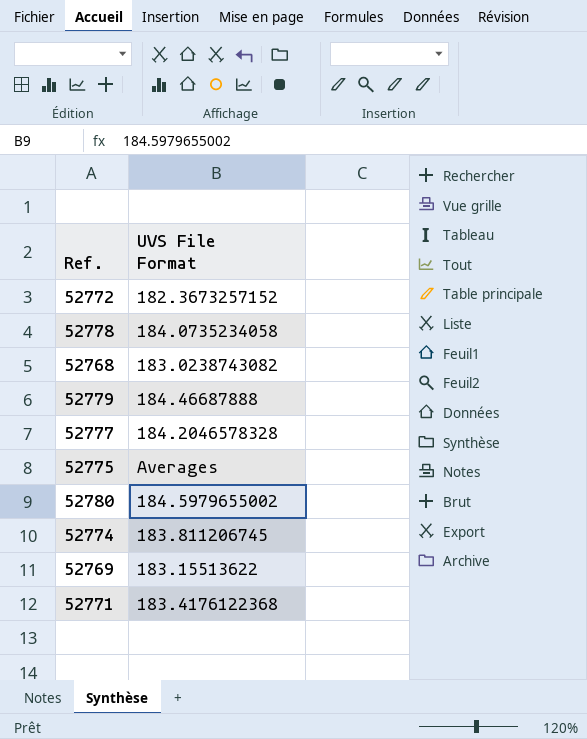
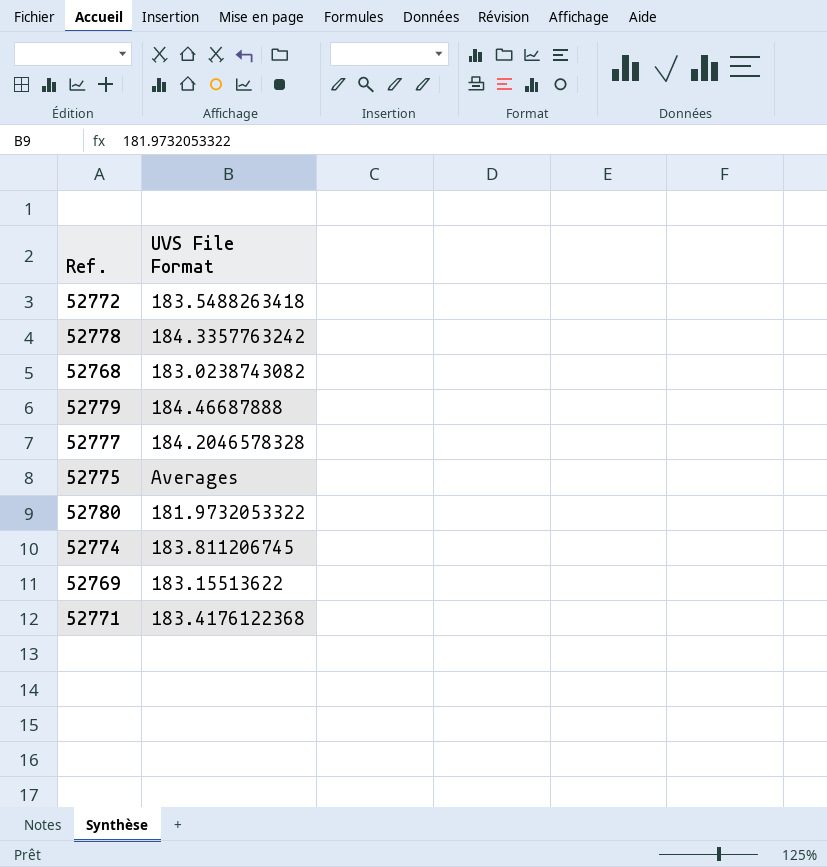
52772 | UVS File Format: 182.3673257152 -> 183.5488263418
52778 | UVS File Format: 184.0735234058 -> 184.3357763242
52780 | UVS File Format: 184.5979655002 -> 181.9732053322

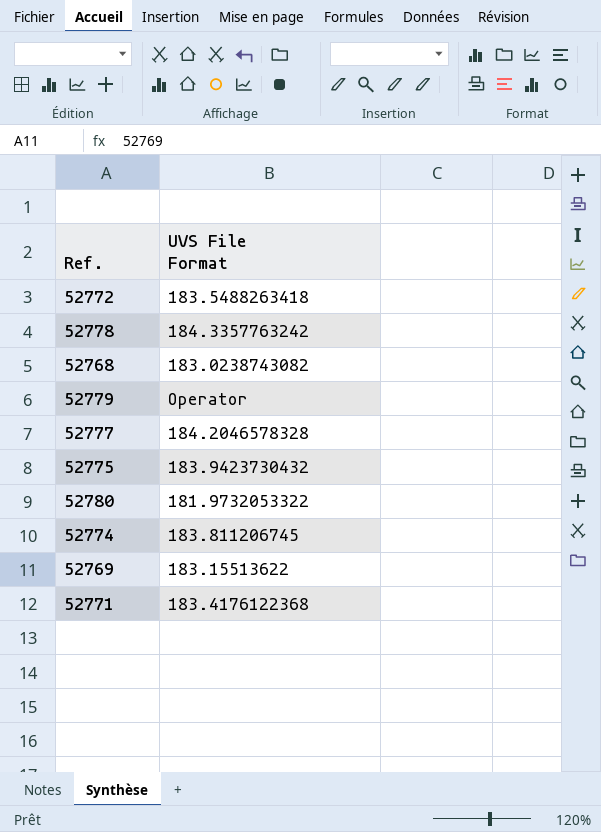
52779 | UVS File Format: 184.46687888 -> Operator
52775 | UVS File Format: Averages -> 183.9423730432

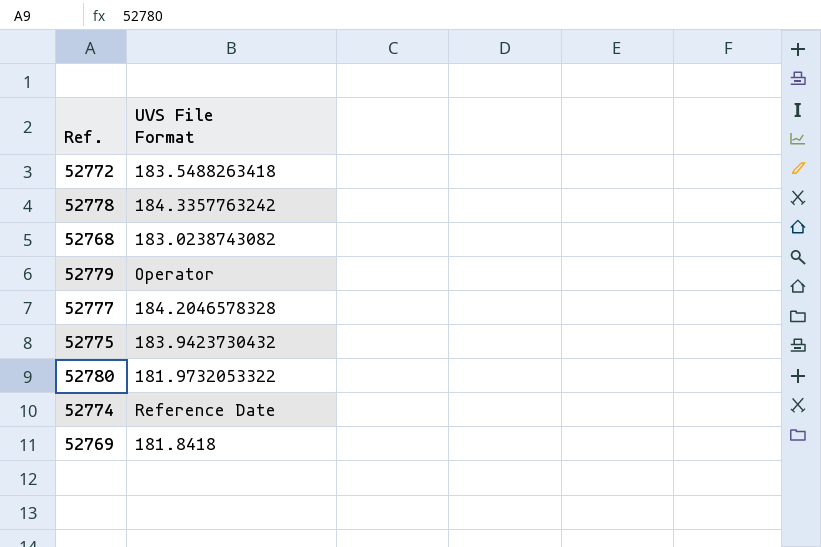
row 52771: 183.4176122368 -> none
52774 | UVS File Format: 183.811206745 -> Reference Date
52769 | UVS File Format: 183.15513622 -> 181.8418

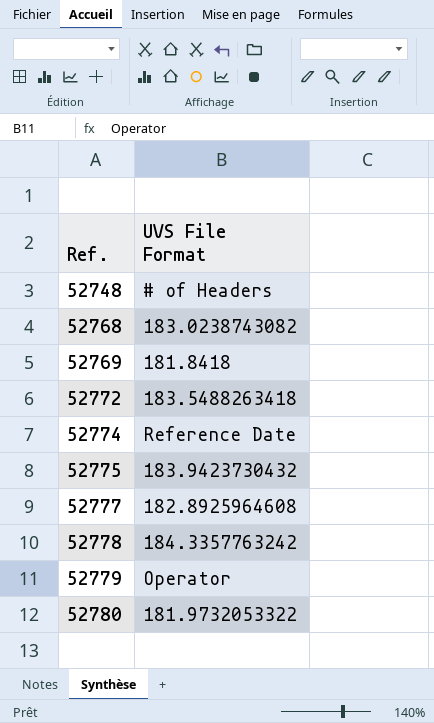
row order: none -> Ref. ascending
row 52748: none -> # of Headers
52777 | UVS File Format: 184.2046578328 -> 182.8925964608

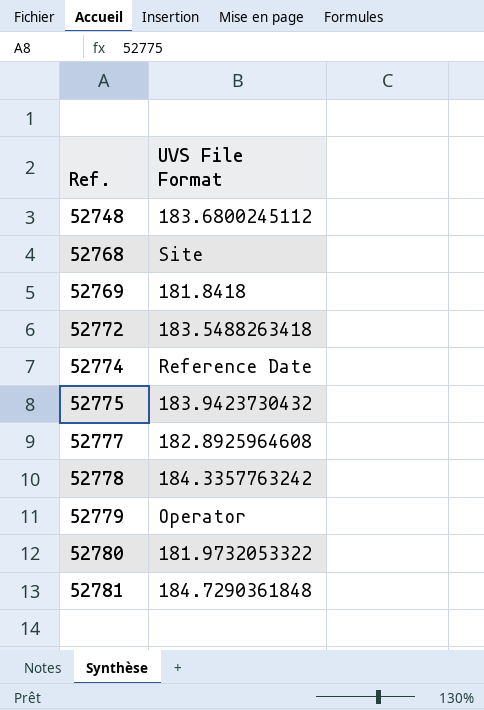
52748 | UVS File Format: # of Headers -> 183.6800245112
52768 | UVS File Format: 183.0238743082 -> Site
row 52781: none -> 184.7290361848

